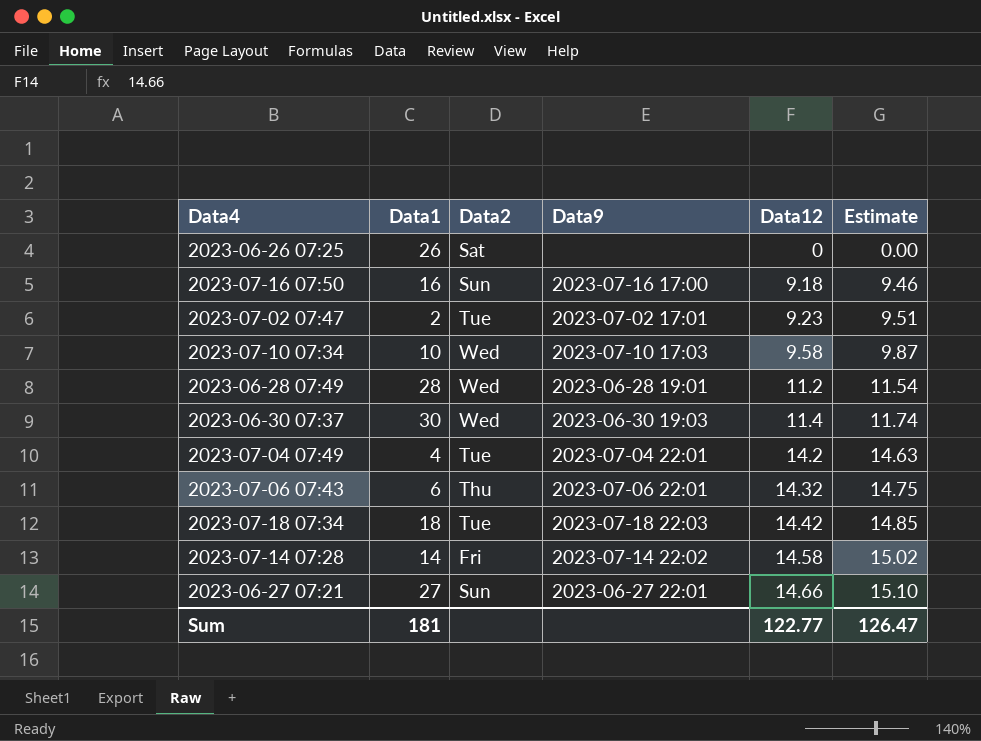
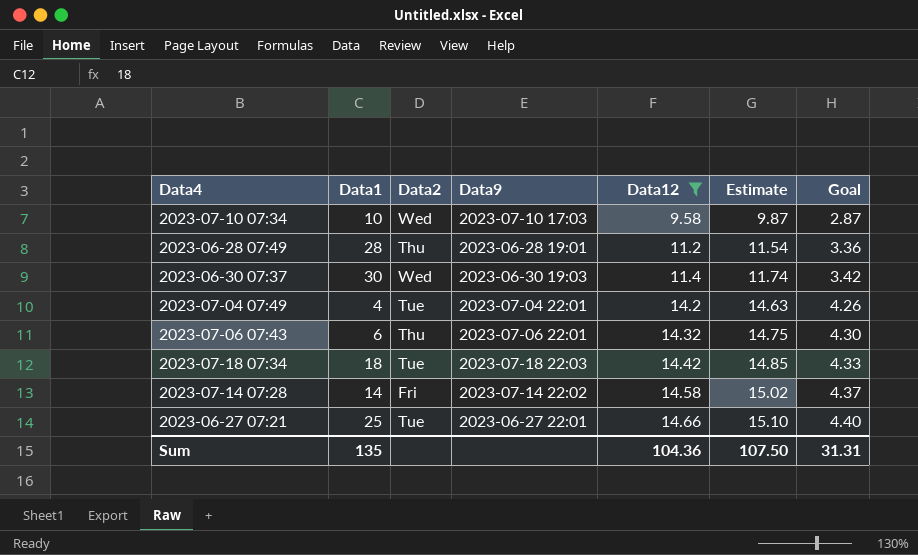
filter: none -> Data12 >= 9.58
column Goal | formula: none -> [Data12] * 0.3
2023-06-28 07:49 | Data2: Wed -> Thu
2023-06-27 07:21 | Data1: 27 -> 25
2023-06-27 07:21 | Data2: Sun -> Tue
Sum | Data1: 181 -> 135
Sum | Data12: 122.77 -> 104.36
Sum | Estimate: 126.47 -> 107.50

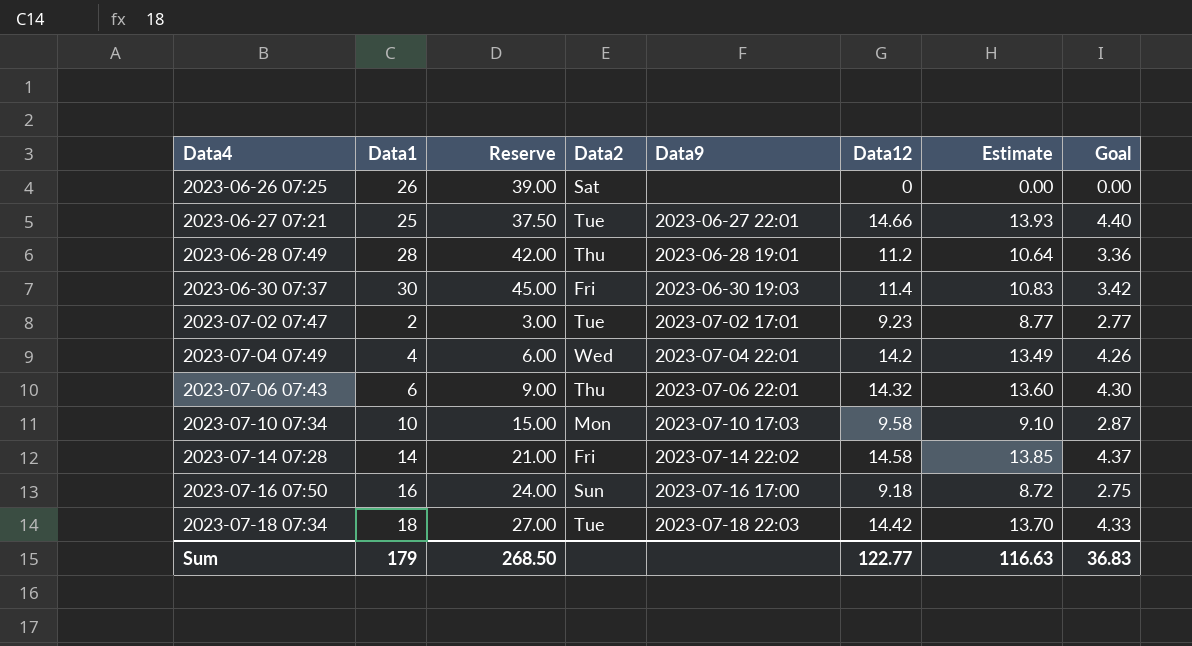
filter: Data12 >= 9.58 -> none
row order: Data12 ascending -> Data4 ascending
column Reserve | formula: none -> [Data1] * 1.5
column Estimate | formula: [Data12] * 1.03 -> [Data12] * 0.95
2023-06-30 07:37 | Data2: Wed -> Fri
2023-07-04 07:49 | Data2: Tue -> Wed
2023-07-10 07:34 | Data2: Wed -> Mon
Sum | Data1: 135 -> 179
Sum | Data12: 104.36 -> 122.77
Sum | Estimate: 107.50 -> 116.63
Sum | Goal: 31.31 -> 36.83

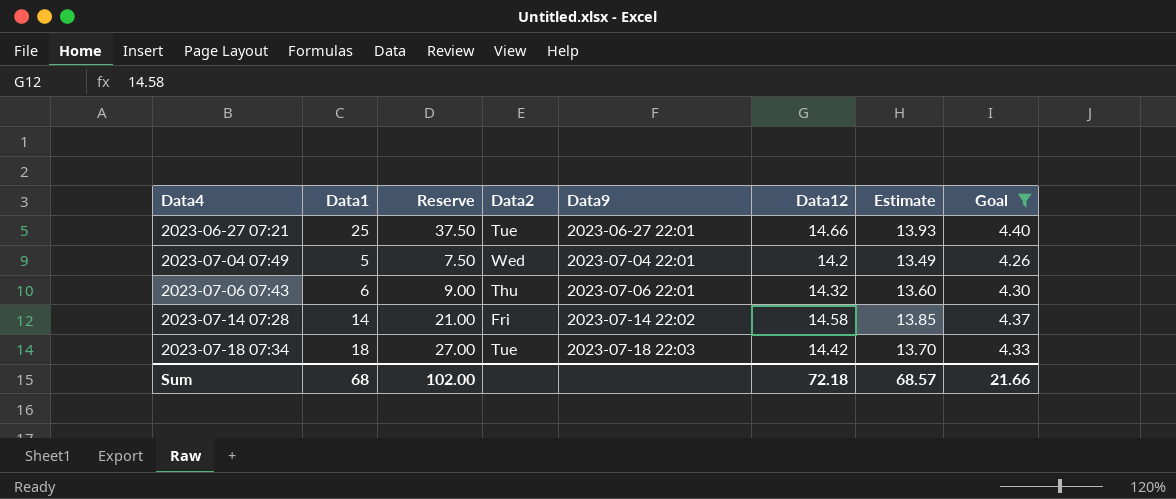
filter: none -> Goal >= 4.26
2023-07-04 07:49 | Data1: 4 -> 5
2023-07-04 07:49 | Reserve: 6.00 -> 7.50
Sum | Data1: 179 -> 68
Sum | Reserve: 268.50 -> 102.00
Sum | Data12: 122.77 -> 72.18
Sum | Estimate: 116.63 -> 68.57
Sum | Goal: 36.83 -> 21.66

